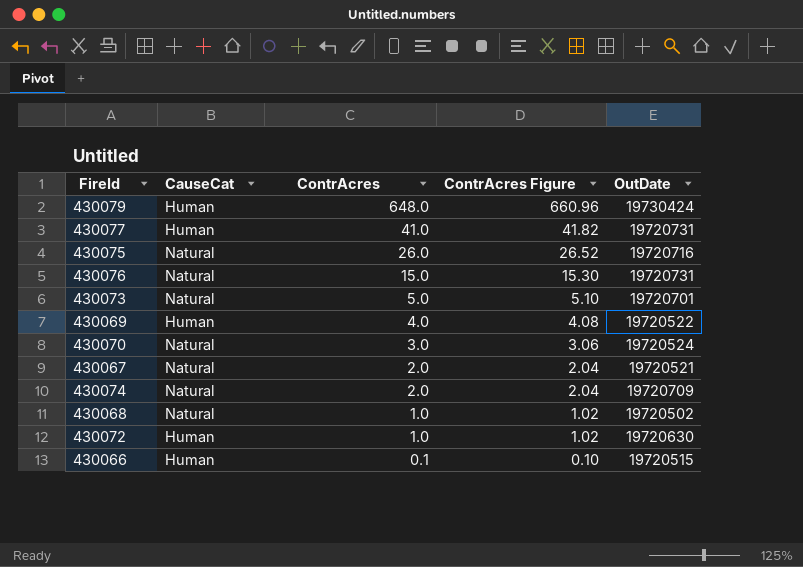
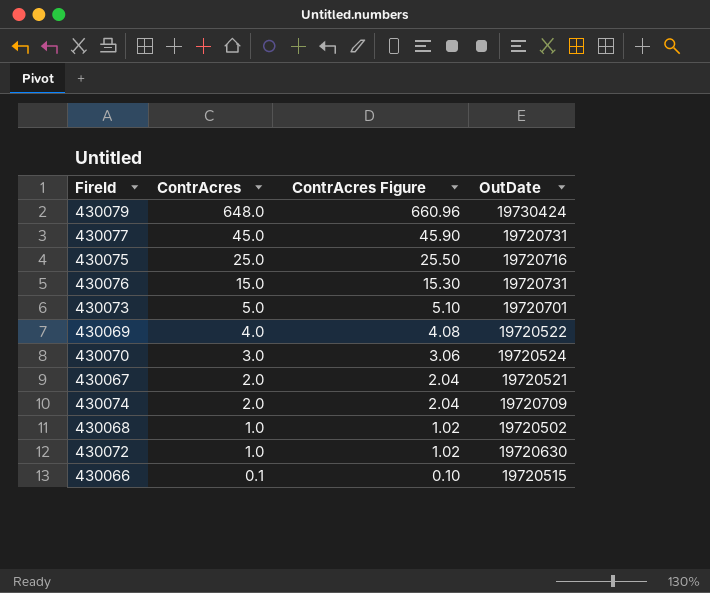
column CauseCat | position: 2 -> none
430077 | ContrAcres: 41.0 -> 45.0
430077 | ContrAcres Figure: 41.82 -> 45.90
430075 | ContrAcres: 26.0 -> 25.0
430075 | ContrAcres Figure: 26.52 -> 25.50

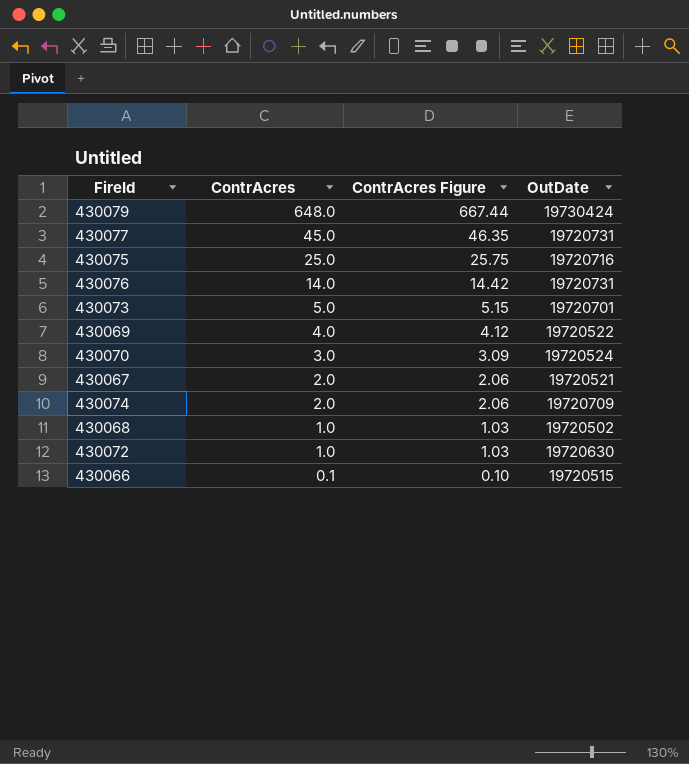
column ContrAcres Figure | formula: [ContrAcres] * 1.02 -> [ContrAcres] * 1.03
430076 | ContrAcres: 15.0 -> 14.0

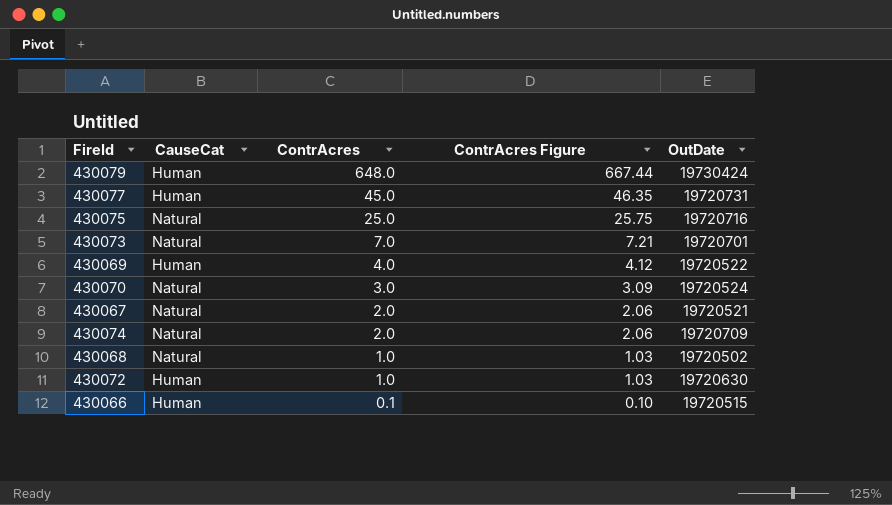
column CauseCat | position: none -> 2
row 430076: 14.0 | 14.42 | 19720731 -> none
430073 | ContrAcres: 5.0 -> 7.0
430073 | ContrAcres Figure: 5.15 -> 7.21

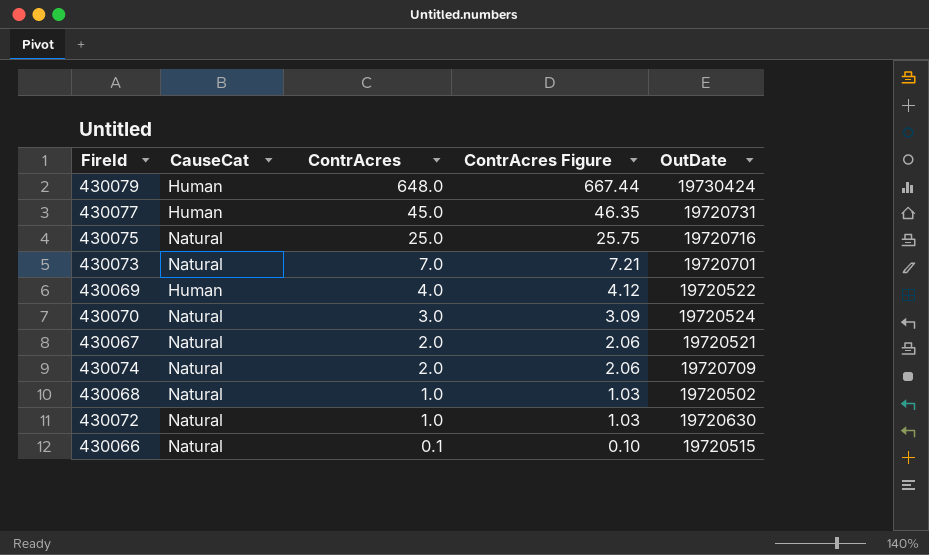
430072 | CauseCat: Human -> Natural
430066 | CauseCat: Human -> Natural

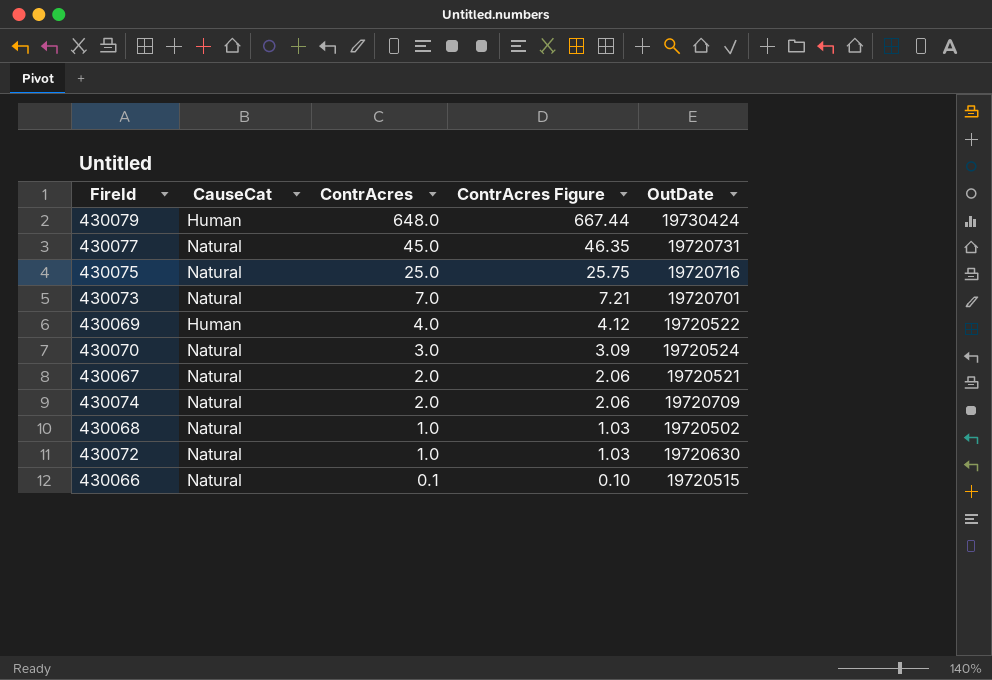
430077 | CauseCat: Human -> Natural

